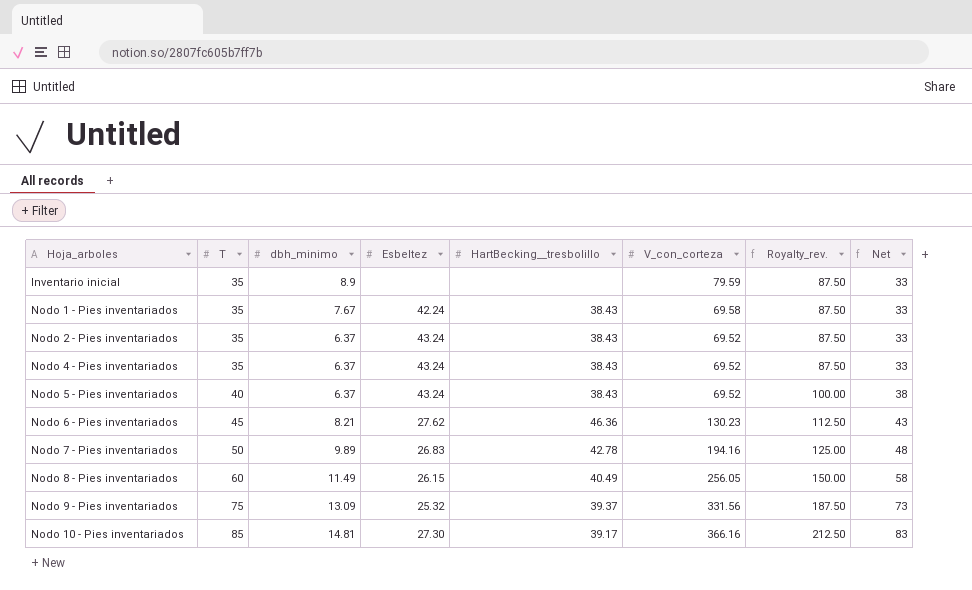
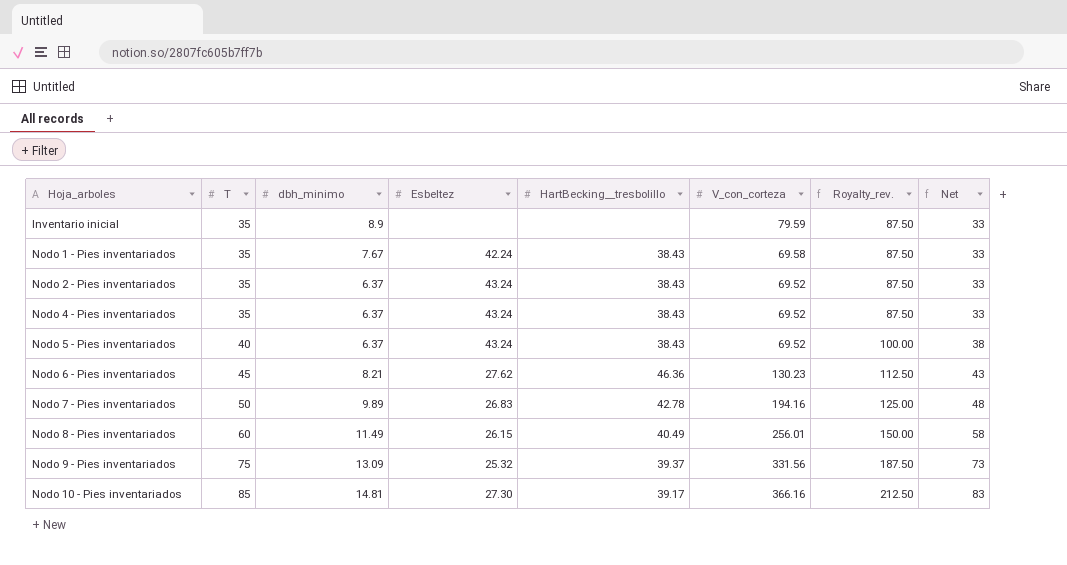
Nodo 8 - Pies inventariados | V_con_corteza: 256.05 -> 256.01

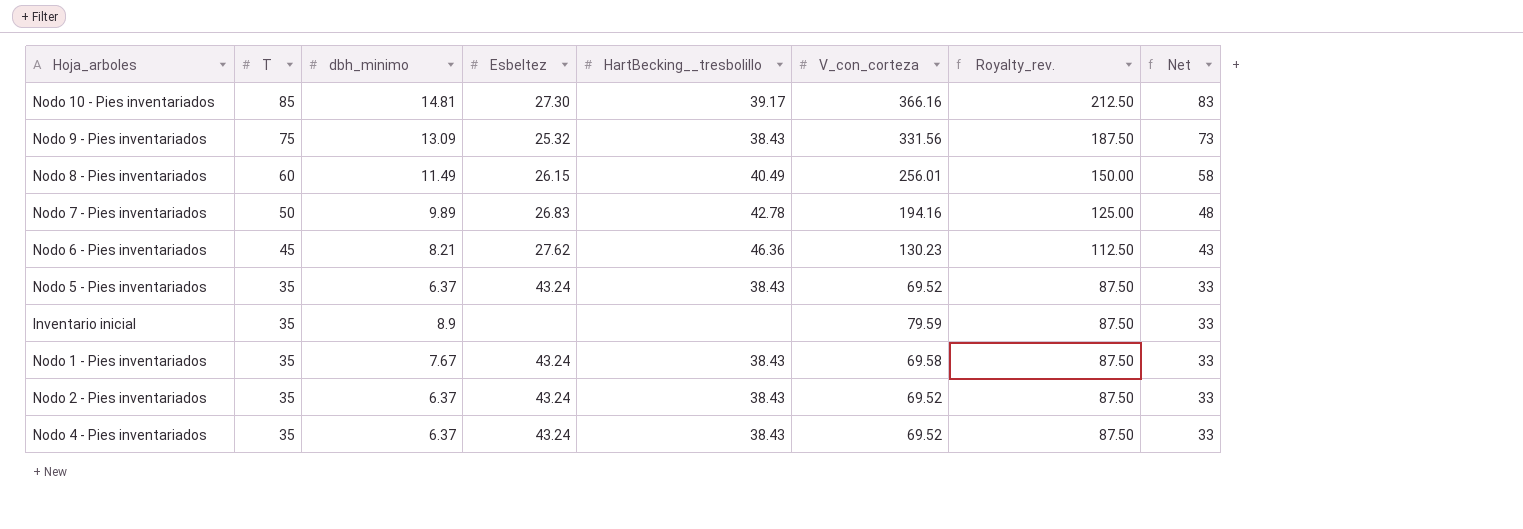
row order: Hoja_arboles ascending -> T descending
Nodo 9 - Pies inventariados | HartBecking__tresbolillo: 39.37 -> 38.43
Nodo 5 - Pies inventariados | T: 40 -> 35
Nodo 5 - Pies inventariados | Royalty_rev.: 100.00 -> 87.50
Nodo 5 - Pies inventariados | Net: 38 -> 33
Nodo 1 - Pies inventariados | Esbeltez: 42.24 -> 43.24

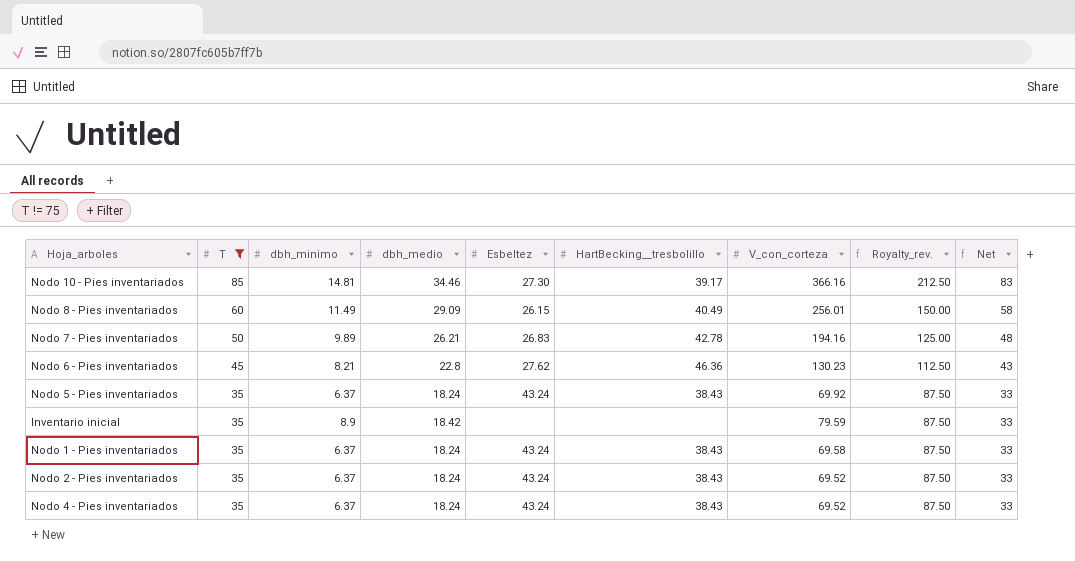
filter: none -> T != 75
column dbh_medio | position: none -> 4
Nodo 5 - Pies inventariados | V_con_corteza: 69.52 -> 69.92
Nodo 1 - Pies inventariados | dbh_minimo: 7.67 -> 6.37

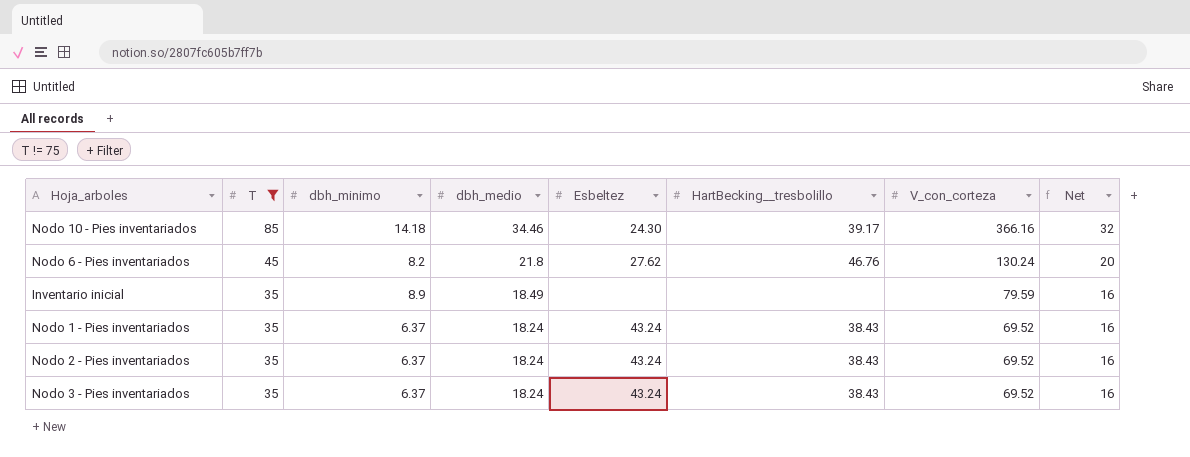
column Royalty_rev. | formula: [T] * 2.5 -> none
column Net | formula: [T] - 2 -> [dbh_medio] - 2
row Nodo 8 - Pies inventariados: 60 | 11.49 | 29.09 | 26.15 | 40.49 | 256.01 | 150.00 | 58 -> none
row Nodo 7 - Pies inventariados: 50 | 9.89 | 26.21 | 26.83 | 42.78 | 194.16 | 125.00 | 48 -> none
row Nodo 5 - Pies inventariados: 35 | 6.37 | 18.24 | 43.24 | 38.43 | 69.92 | 87.50 | 33 -> none
row Nodo 4 - Pies inventariados: 35 | 6.37 | 18.24 | 43.24 | 38.43 | 69.52 | 87.50 | 33 -> none
Nodo 10 - Pies inventariados | dbh_minimo: 14.81 -> 14.18
Nodo 10 - Pies inventariados | Esbeltez: 27.30 -> 24.30
Nodo 6 - Pies inventariados | dbh_minimo: 8.21 -> 8.2
Nodo 6 - Pies inventariados | dbh_medio: 22.8 -> 21.8
Nodo 6 - Pies inventariados | HartBecking__tresbolillo: 46.36 -> 46.76
Nodo 6 - Pies inventariados | V_con_corteza: 130.23 -> 130.24
Inventario inicial | dbh_medio: 18.42 -> 18.49
Nodo 1 - Pies inventariados | V_con_corteza: 69.58 -> 69.52
row Nodo 3 - Pies inventariados: none -> 35 | 6.37 | 18.24 | 43.24 | 38.43 | 69.52 | 16

